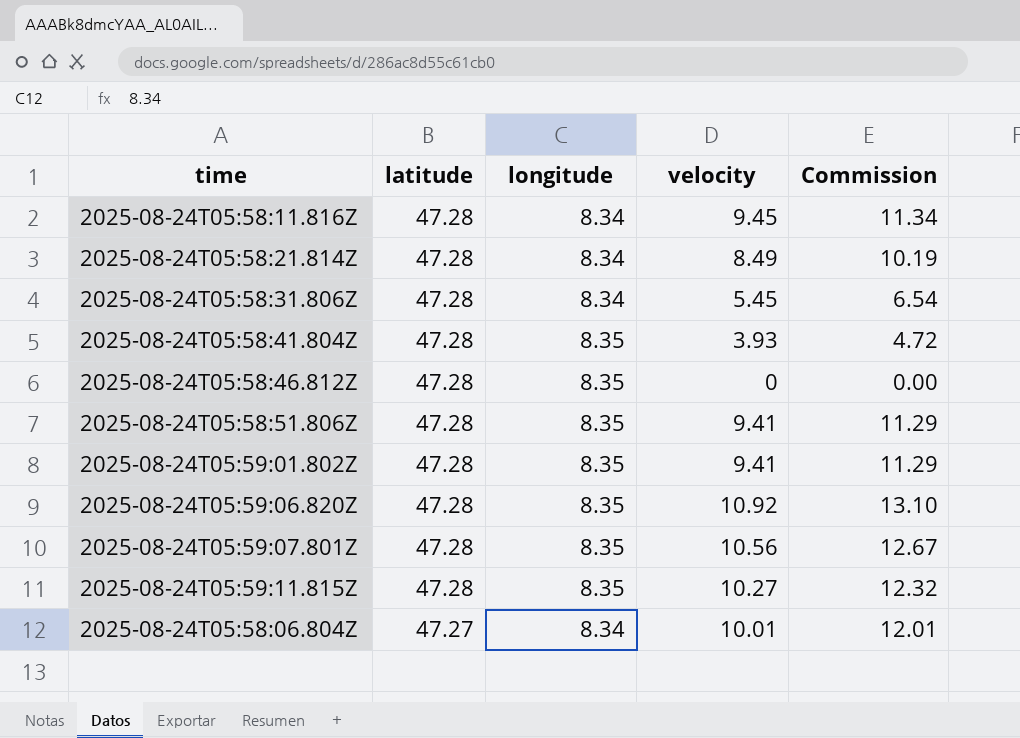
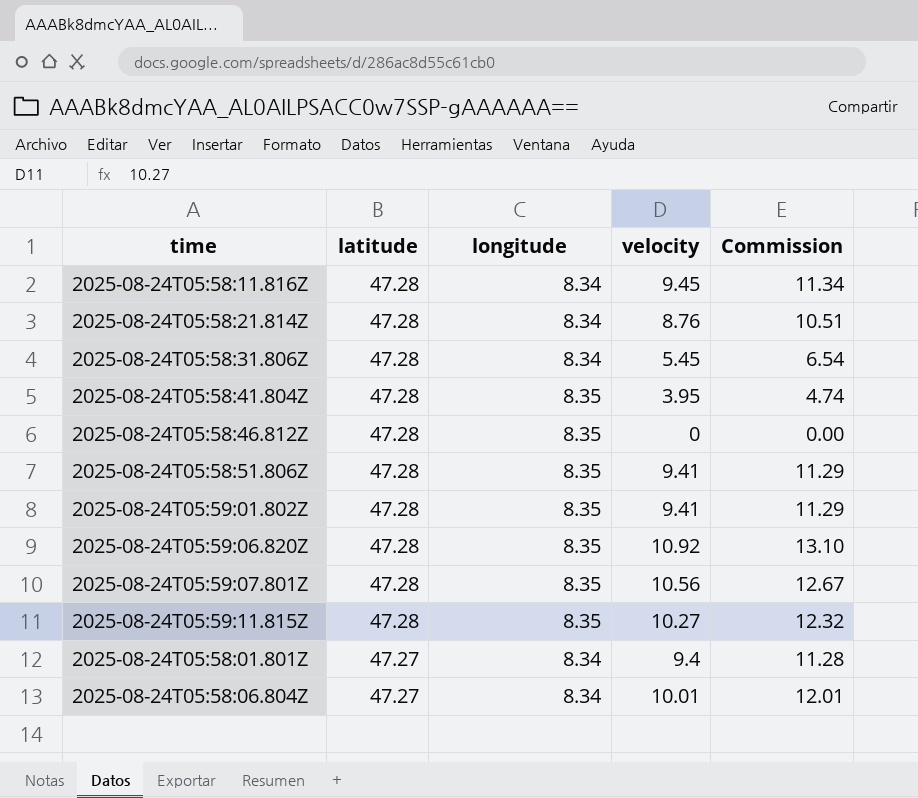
2025-08-24T05:58:21.814Z | velocity: 8.49 -> 8.76
2025-08-24T05:58:21.814Z | Commission: 10.19 -> 10.51
2025-08-24T05:58:41.804Z | velocity: 3.93 -> 3.95
2025-08-24T05:58:41.804Z | Commission: 4.72 -> 4.74
row 2025-08-24T05:58:01.801Z: none -> 47.27 | 8.34 | 9.4 | 11.28

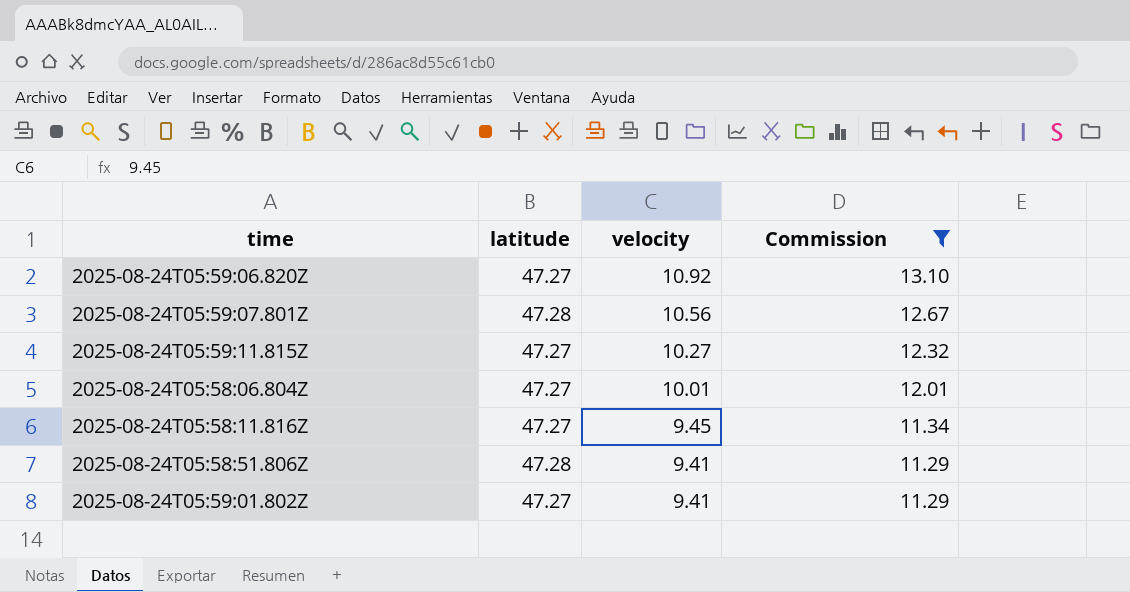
filter: none -> Commission >= 11.29
row order: latitude descending -> velocity descending
column longitude | position: 3 -> none
2025-08-24T05:59:06.820Z | latitude: 47.28 -> 47.27
2025-08-24T05:59:11.815Z | latitude: 47.28 -> 47.27
2025-08-24T05:58:11.816Z | latitude: 47.28 -> 47.27
2025-08-24T05:59:01.802Z | latitude: 47.28 -> 47.27

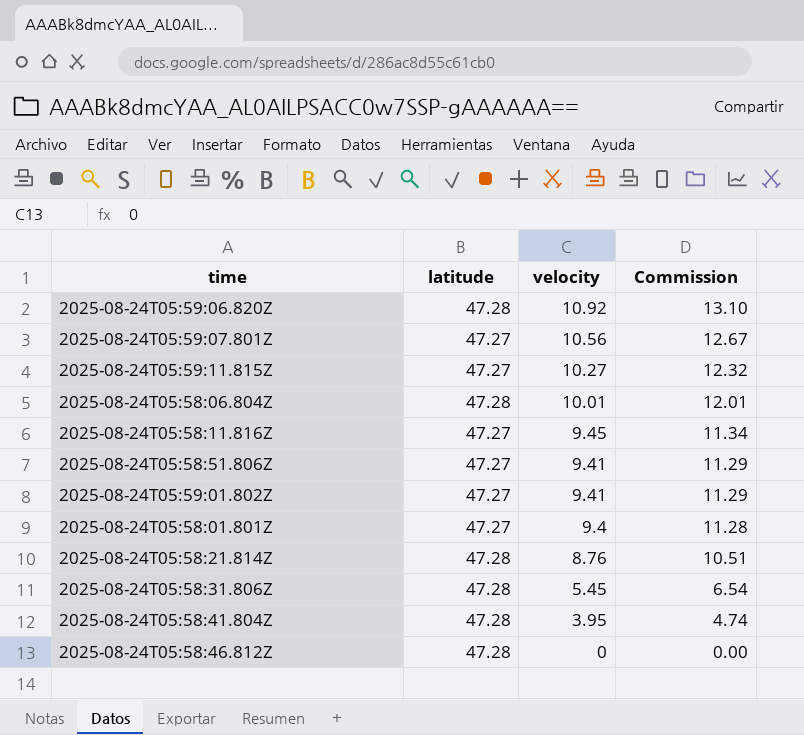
filter: Commission >= 11.29 -> none
2025-08-24T05:59:06.820Z | latitude: 47.27 -> 47.28
2025-08-24T05:59:07.801Z | latitude: 47.28 -> 47.27
2025-08-24T05:58:06.804Z | latitude: 47.27 -> 47.28
2025-08-24T05:58:51.806Z | latitude: 47.28 -> 47.27

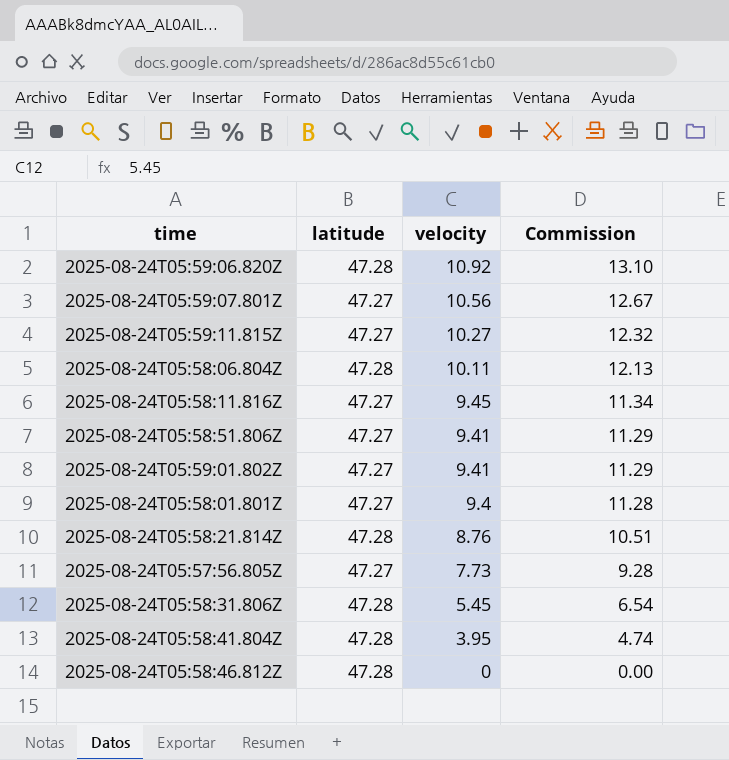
2025-08-24T05:58:06.804Z | velocity: 10.01 -> 10.11
2025-08-24T05:58:06.804Z | Commission: 12.01 -> 12.13
row 2025-08-24T05:57:56.805Z: none -> 47.27 | 7.73 | 9.28

